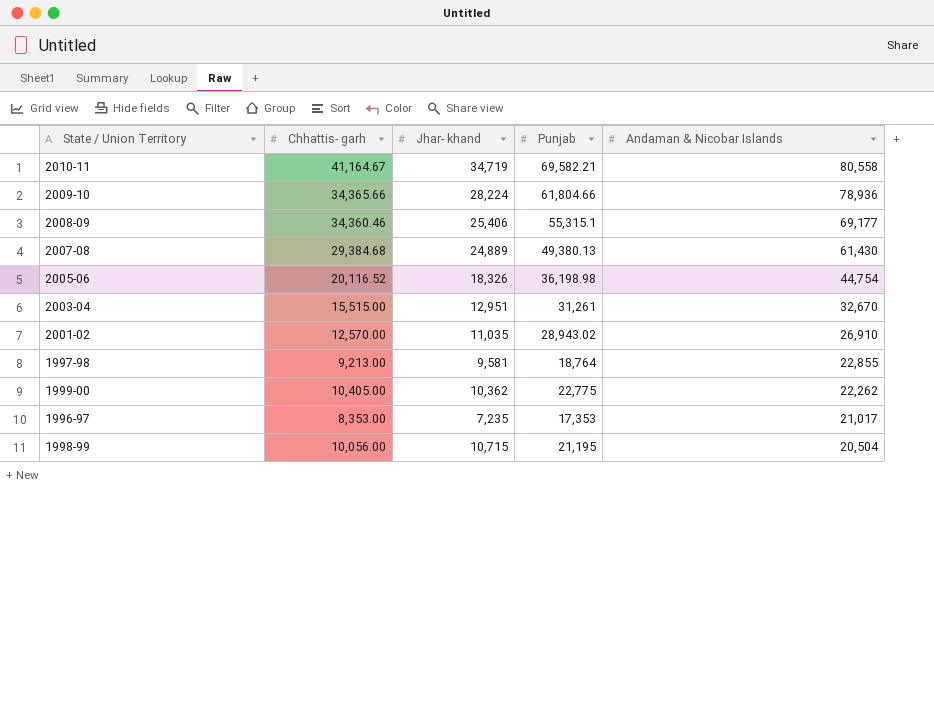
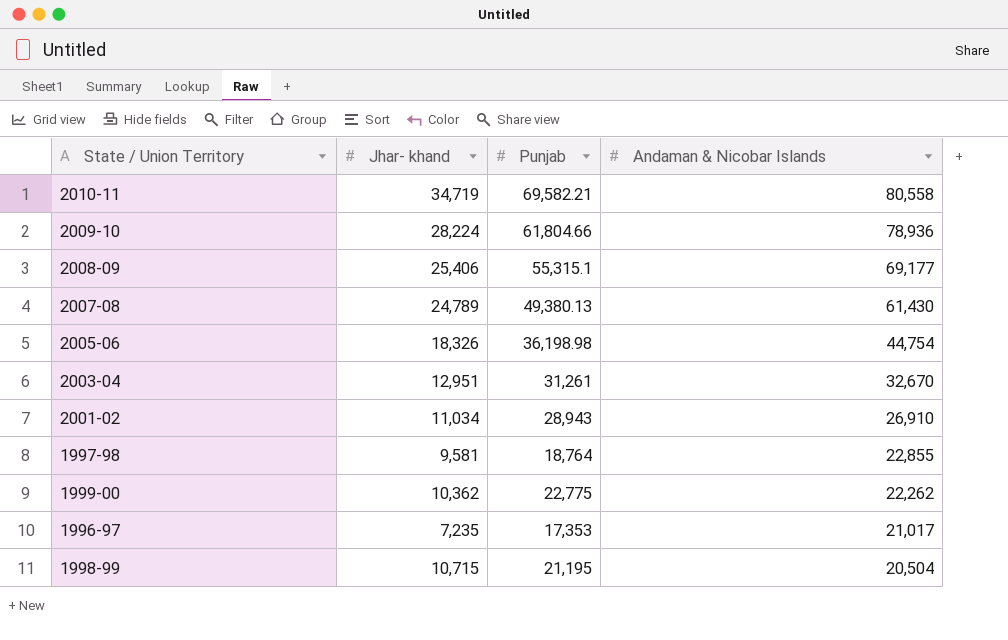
column Chhattis- garh | position: 2 -> none
2007-08 | Jhar- khand: 24,889 -> 24,789
2001-02 | Jhar- khand: 11,035 -> 11,034
2001-02 | Punjab: 28,943.02 -> 28,943

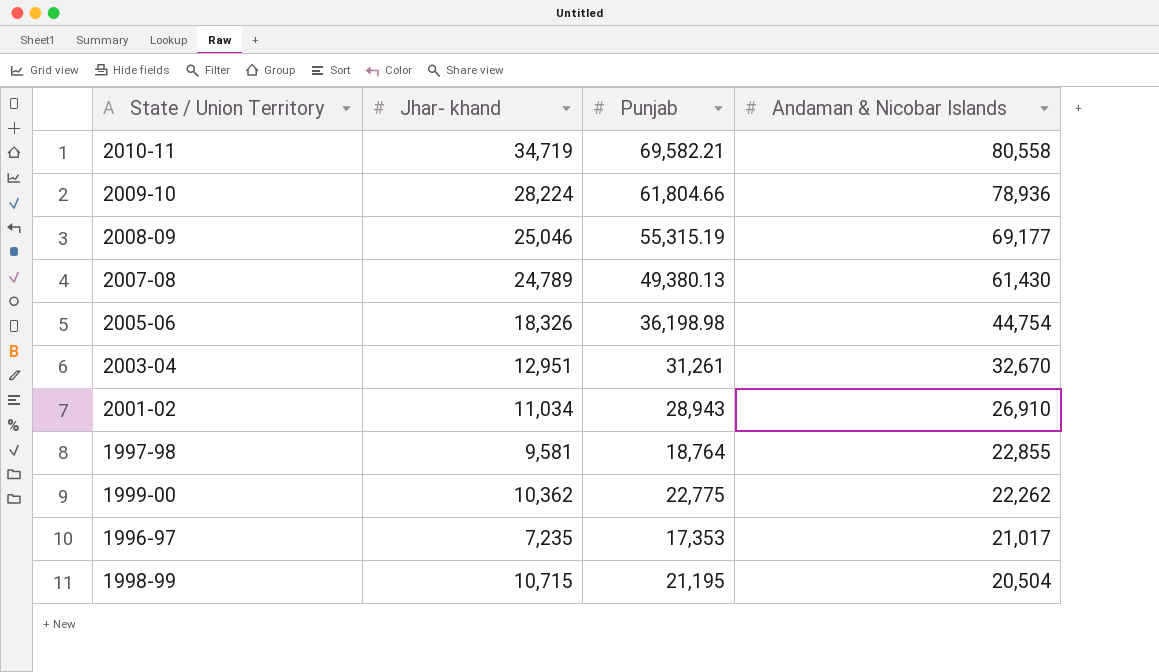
2008-09 | Jhar- khand: 25,406 -> 25,046
2008-09 | Punjab: 55,315.1 -> 55,315.19

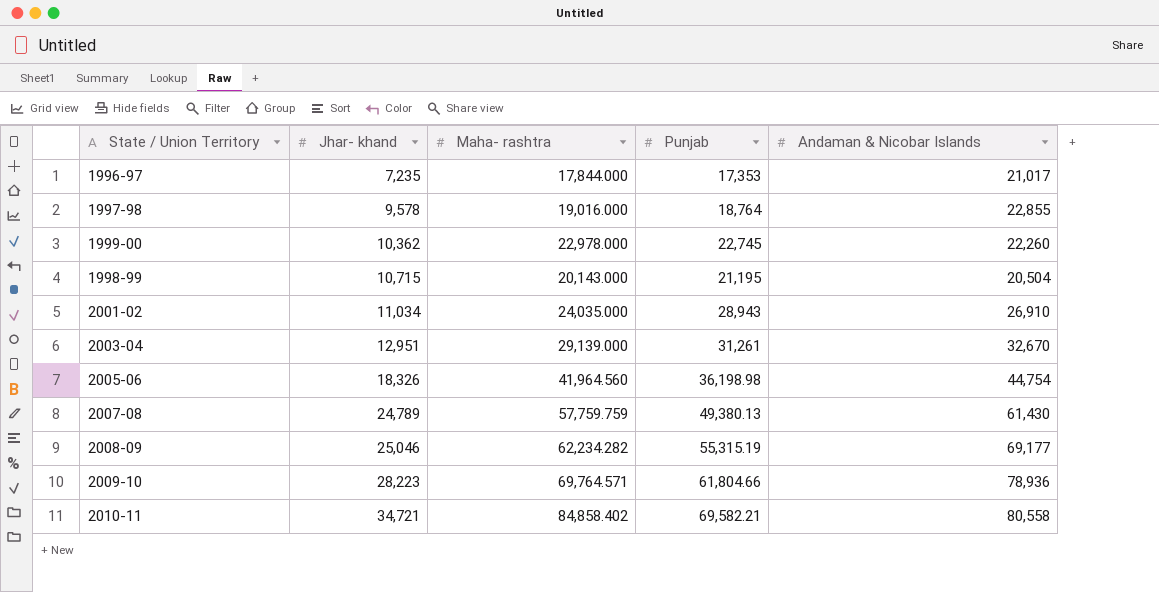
row order: Andaman & Nicobar Islands descending -> Jhar- khand ascending
column Maha- rashtra | position: none -> 3
1997-98 | Jhar- khand: 9,581 -> 9,578
1999-00 | Punjab: 22,775 -> 22,745
1999-00 | Andaman & Nicobar Islands: 22,262 -> 22,260
2009-10 | Jhar- khand: 28,224 -> 28,223
2010-11 | Jhar- khand: 34,719 -> 34,721

